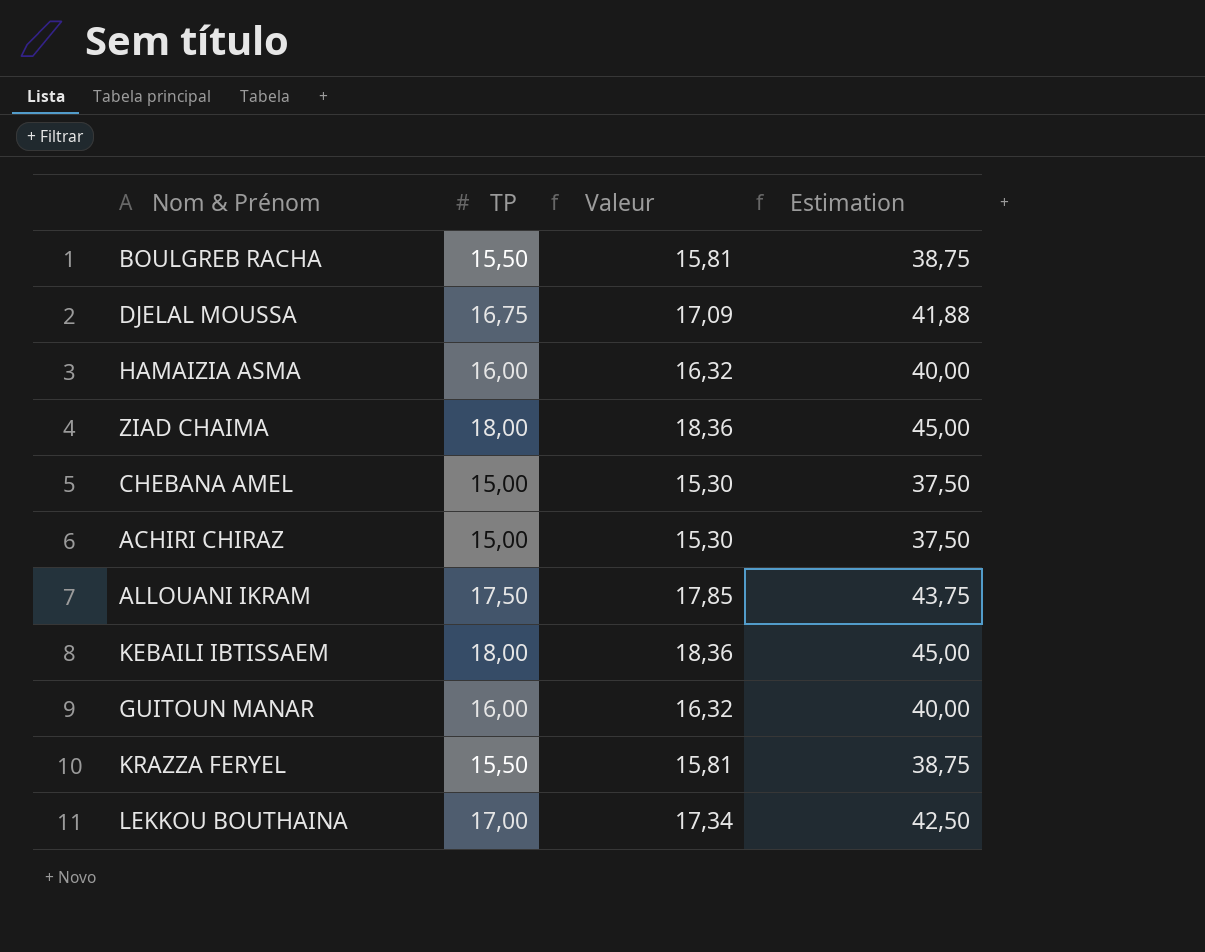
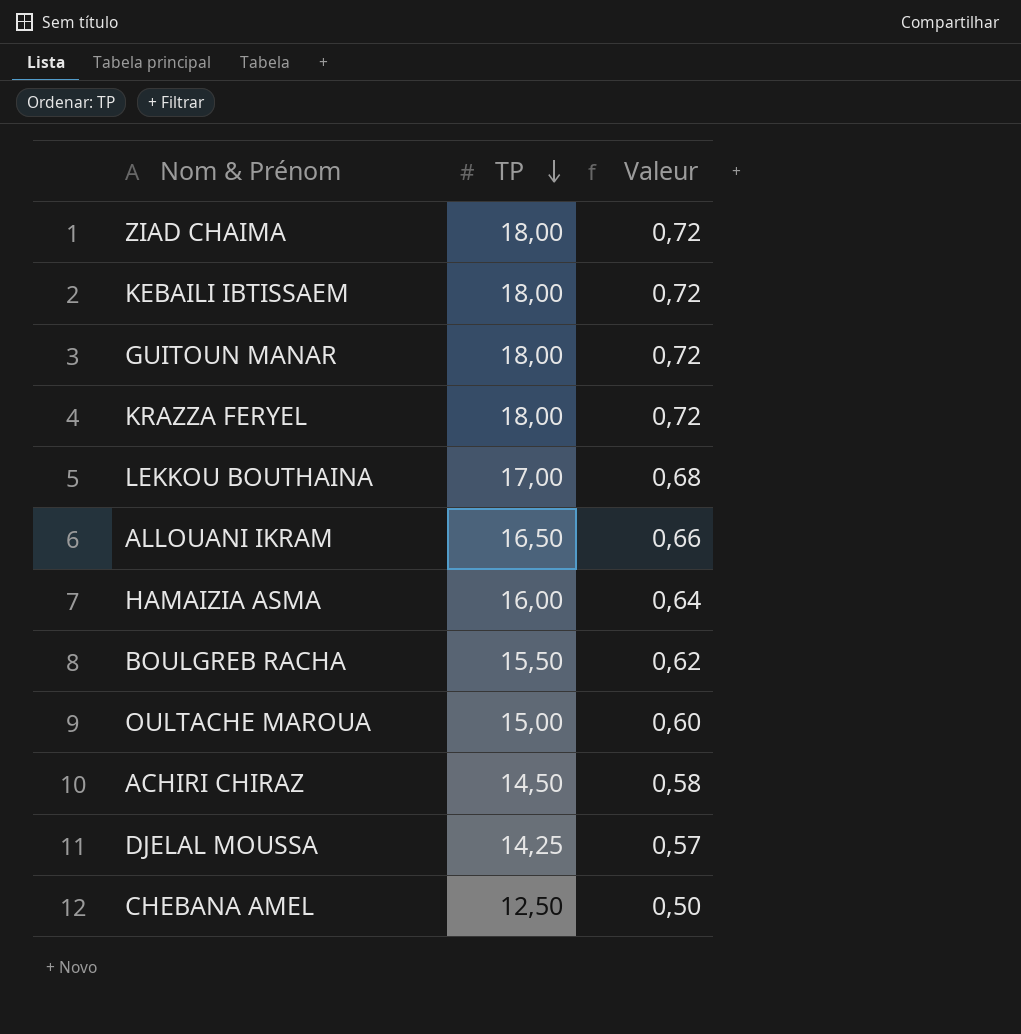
row order: none -> TP descending
column Estimation | formula: [TP] * 2,5 -> none
column Valeur | formula: [TP] * 1,02 -> [TP] * 0,04
GUITOUN MANAR | TP: 16,00 -> 18,00
KRAZZA FERYEL | TP: 15,50 -> 18,00
ALLOUANI IKRAM | TP: 17,50 -> 16,50
row OULTACHE MAROUA: none -> 15,00 | 0,60
ACHIRI CHIRAZ | TP: 15,00 -> 14,50
DJELAL MOUSSA | TP: 16,75 -> 14,25
CHEBANA AMEL | TP: 15,00 -> 12,50

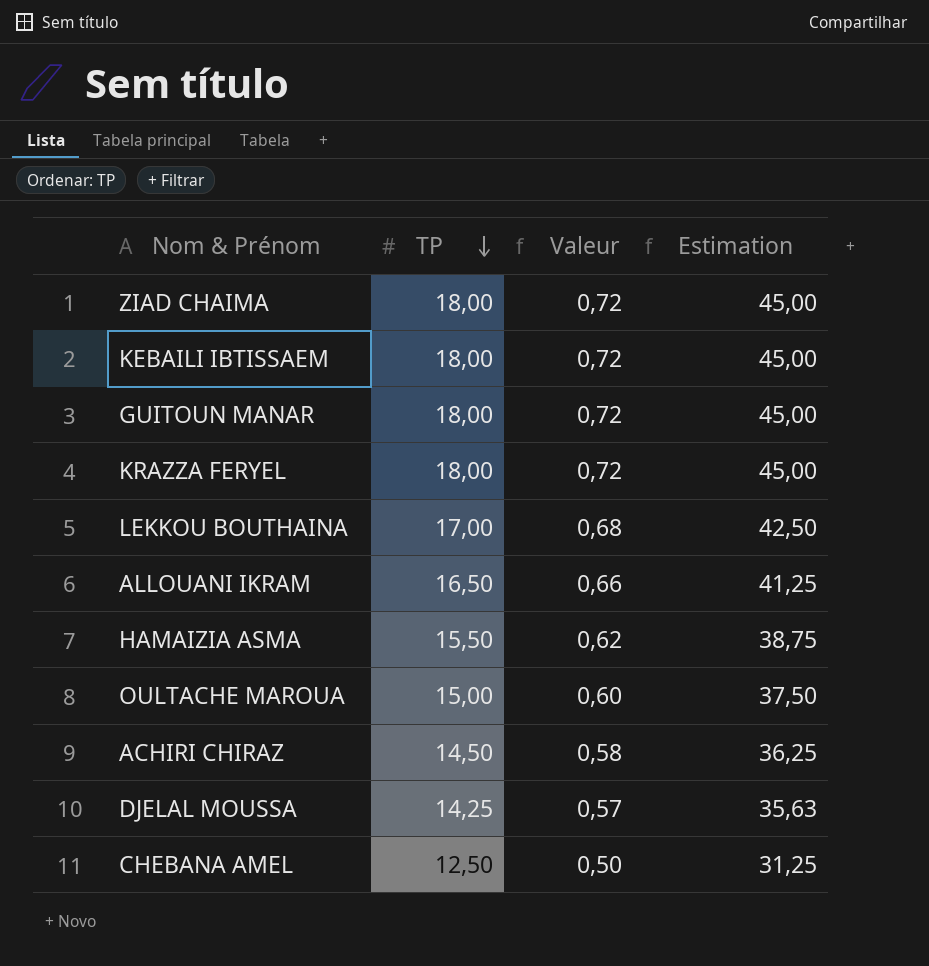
column Estimation | formula: none -> [TP] * 2,5
row BOULGREB RACHA: 15,50 | 0,62 -> none
HAMAIZIA ASMA | TP: 16,00 -> 15,50
HAMAIZIA ASMA | Valeur: 0,64 -> 0,62

